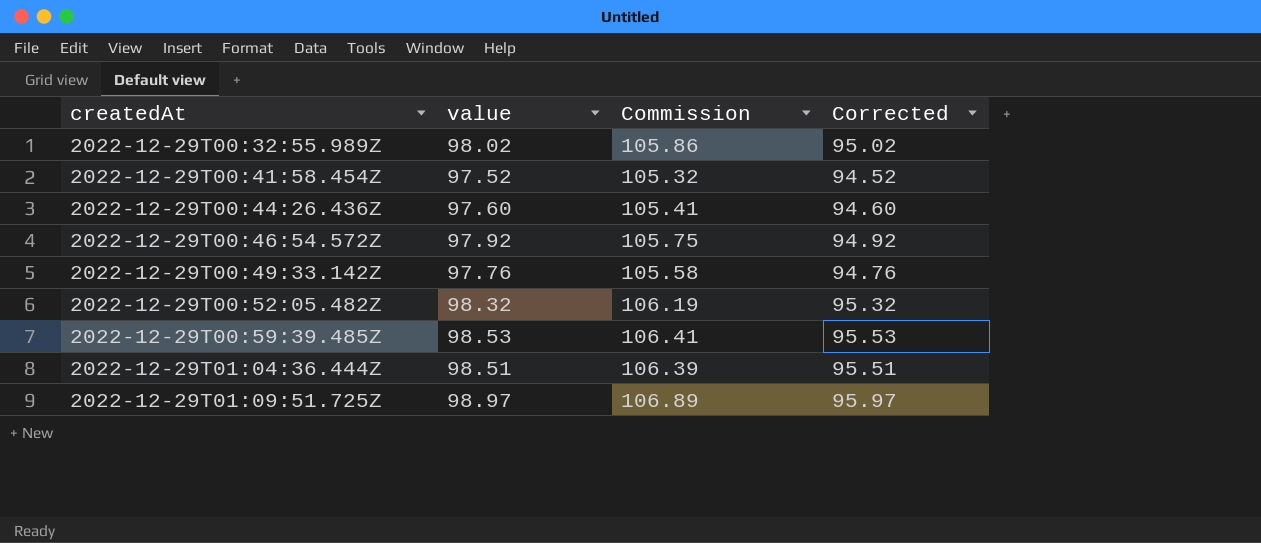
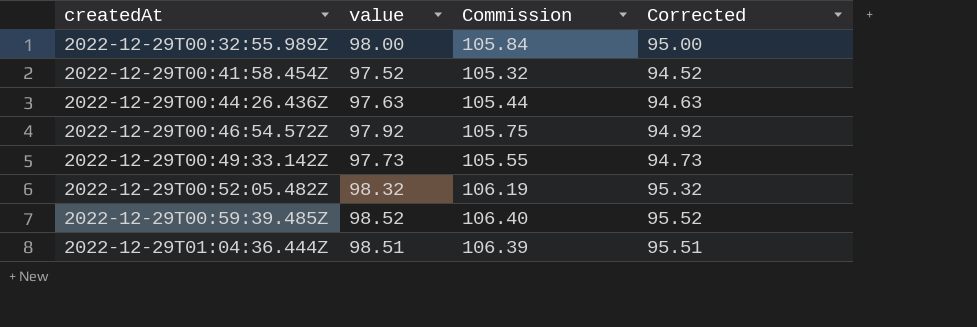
row 2022-12-29T01:09:51.725Z: 98.97 | 106.89 | 95.97 -> none
2022-12-29T00:32:55.989Z | value: 98.02 -> 98.00
2022-12-29T00:32:55.989Z | Commission: 105.86 -> 105.84
2022-12-29T00:32:55.989Z | Corrected: 95.02 -> 95.00
2022-12-29T00:44:26.436Z | value: 97.60 -> 97.63
2022-12-29T00:44:26.436Z | Commission: 105.41 -> 105.44
2022-12-29T00:44:26.436Z | Corrected: 94.60 -> 94.63
2022-12-29T00:49:33.142Z | value: 97.76 -> 97.73
2022-12-29T00:49:33.142Z | Commission: 105.58 -> 105.55
2022-12-29T00:49:33.142Z | Corrected: 94.76 -> 94.73
2022-12-29T00:59:39.485Z | value: 98.53 -> 98.52
2022-12-29T00:59:39.485Z | Commission: 106.41 -> 106.40
2022-12-29T00:59:39.485Z | Corrected: 95.53 -> 95.52

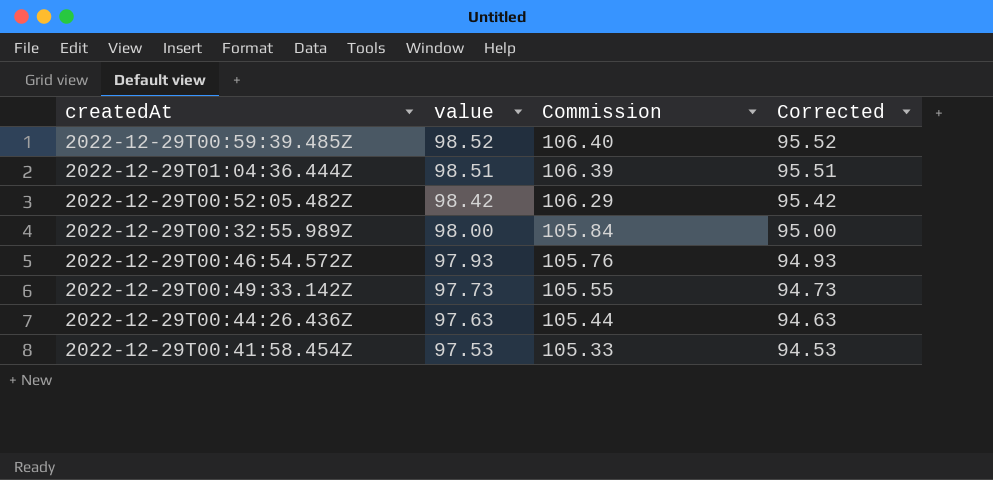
row order: createdAt ascending -> value descending
2022-12-29T00:52:05.482Z | value: 98.32 -> 98.42
2022-12-29T00:52:05.482Z | Commission: 106.19 -> 106.29
2022-12-29T00:52:05.482Z | Corrected: 95.32 -> 95.42
2022-12-29T00:46:54.572Z | value: 97.92 -> 97.93
2022-12-29T00:46:54.572Z | Commission: 105.75 -> 105.76
2022-12-29T00:46:54.572Z | Corrected: 94.92 -> 94.93
2022-12-29T00:41:58.454Z | value: 97.52 -> 97.53
2022-12-29T00:41:58.454Z | Commission: 105.32 -> 105.33
2022-12-29T00:41:58.454Z | Corrected: 94.52 -> 94.53

